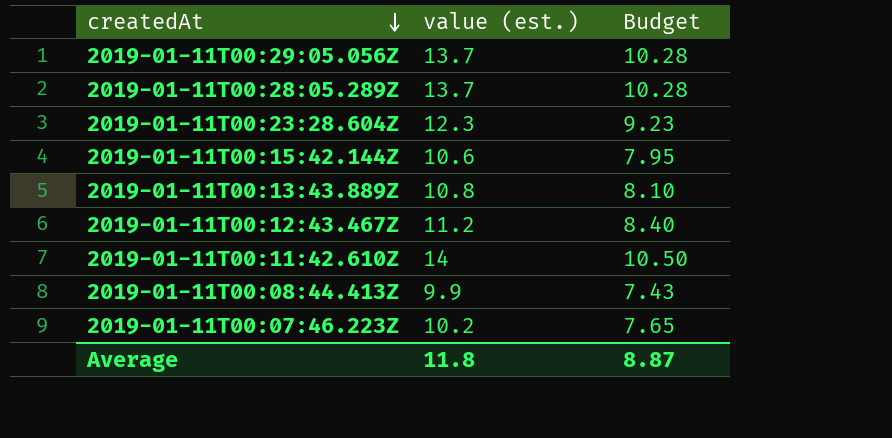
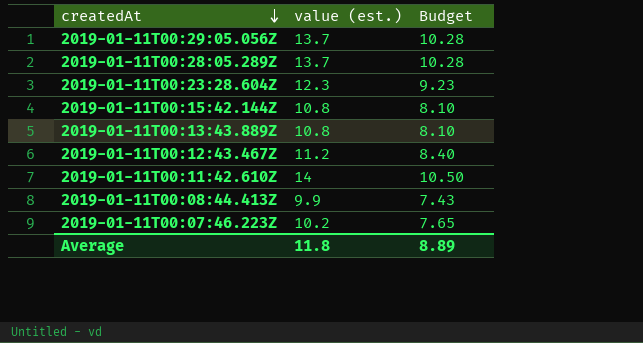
2019-01-11T00:15:42.144Z | value (est.): 10.6 -> 10.8
2019-01-11T00:15:42.144Z | Budget: 7.95 -> 8.10
Average | Budget: 8.87 -> 8.89

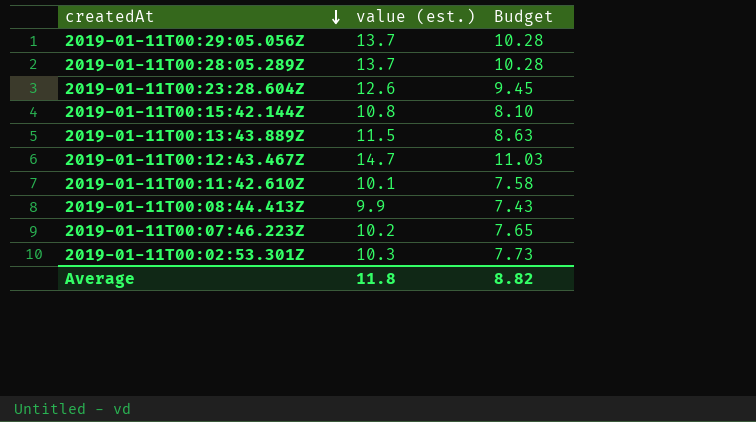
2019-01-11T00:23:28.604Z | value (est.): 12.3 -> 12.6
2019-01-11T00:23:28.604Z | Budget: 9.23 -> 9.45
2019-01-11T00:13:43.889Z | value (est.): 10.8 -> 11.5
2019-01-11T00:13:43.889Z | Budget: 8.10 -> 8.63
2019-01-11T00:12:43.467Z | value (est.): 11.2 -> 14.7
2019-01-11T00:12:43.467Z | Budget: 8.40 -> 11.03
2019-01-11T00:11:42.610Z | value (est.): 14 -> 10.1
2019-01-11T00:11:42.610Z | Budget: 10.50 -> 7.58
row 2019-01-11T00:02:53.301Z: none -> 10.3 | 7.73
Average | Budget: 8.89 -> 8.82

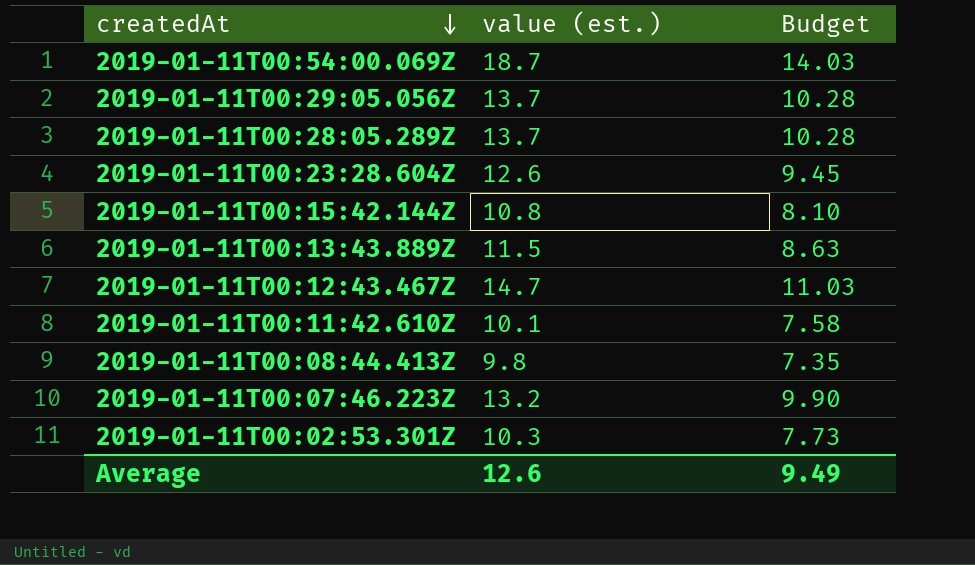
row 2019-01-11T00:54:00.069Z: none -> 18.7 | 14.03
2019-01-11T00:08:44.413Z | value (est.): 9.9 -> 9.8
2019-01-11T00:08:44.413Z | Budget: 7.43 -> 7.35
2019-01-11T00:07:46.223Z | value (est.): 10.2 -> 13.2
2019-01-11T00:07:46.223Z | Budget: 7.65 -> 9.90
Average | value (est.): 11.8 -> 12.6
Average | Budget: 8.82 -> 9.49

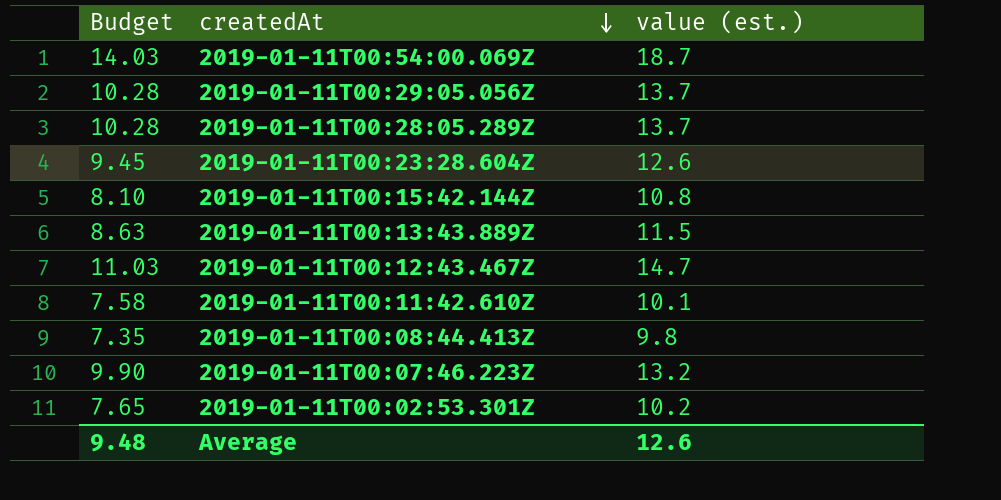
column Budget | position: 3 -> 1
2019-01-11T00:02:53.301Z | Budget: 7.73 -> 7.65
2019-01-11T00:02:53.301Z | value (est.): 10.3 -> 10.2
Average | Budget: 9.49 -> 9.48

